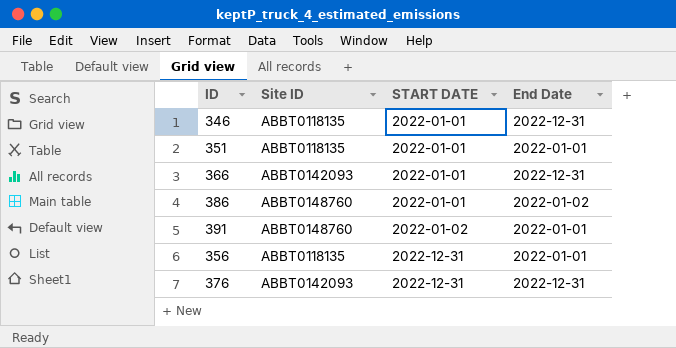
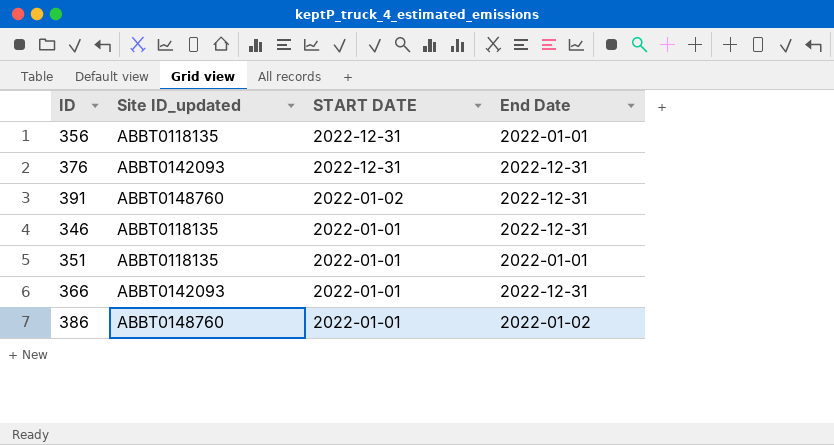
row order: START DATE ascending -> START DATE descending
column name: Site ID -> Site ID_updated
391 | End Date: 2022-01-01 -> 2022-12-31

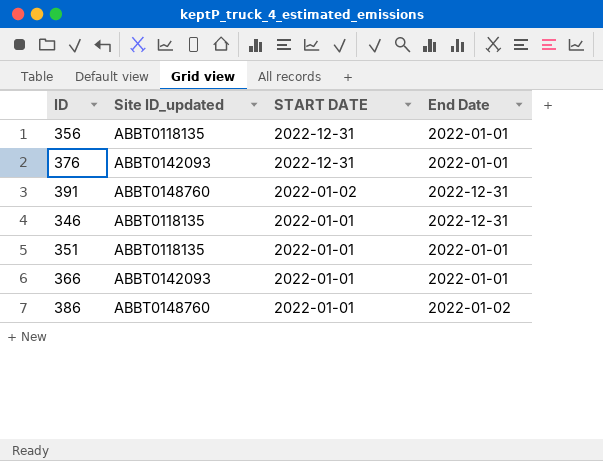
376 | End Date: 2022-12-31 -> 2022-01-01
366 | End Date: 2022-12-31 -> 2022-01-01

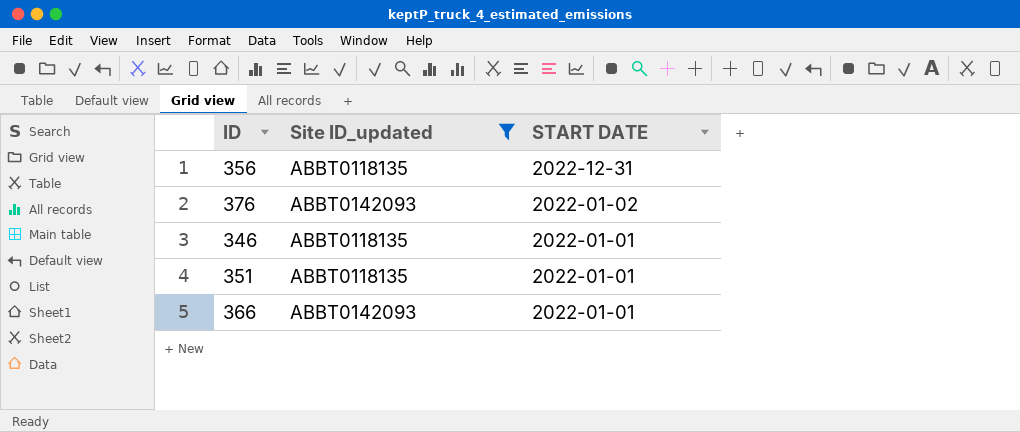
filter: none -> Site ID_updated != ABBT0148760
column End Date | position: 4 -> none
376 | START DATE: 2022-12-31 -> 2022-01-02

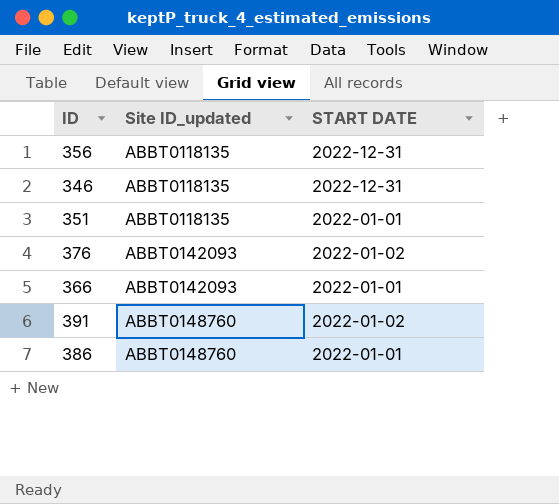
filter: Site ID_updated != ABBT0148760 -> none
row order: START DATE descending -> Site ID_updated ascending
346 | START DATE: 2022-01-01 -> 2022-12-31

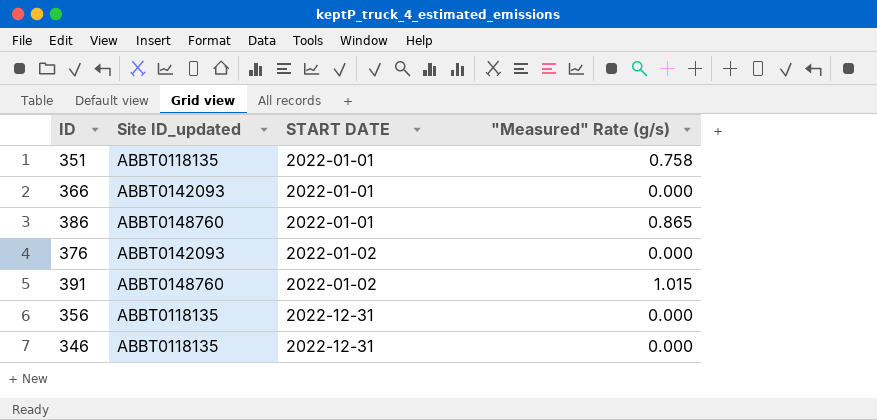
row order: Site ID_updated ascending -> START DATE ascending
column "Measured" Rate (g/s) | position: none -> 4

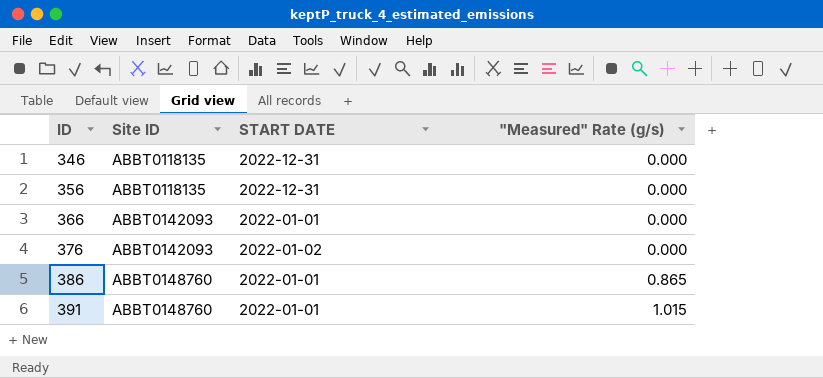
row order: START DATE ascending -> ID ascending
column name: Site ID_updated -> Site ID
row 351: ABBT0118135 | 2022-01-01 | 0.758 -> none
391 | START DATE: 2022-01-02 -> 2022-01-01

